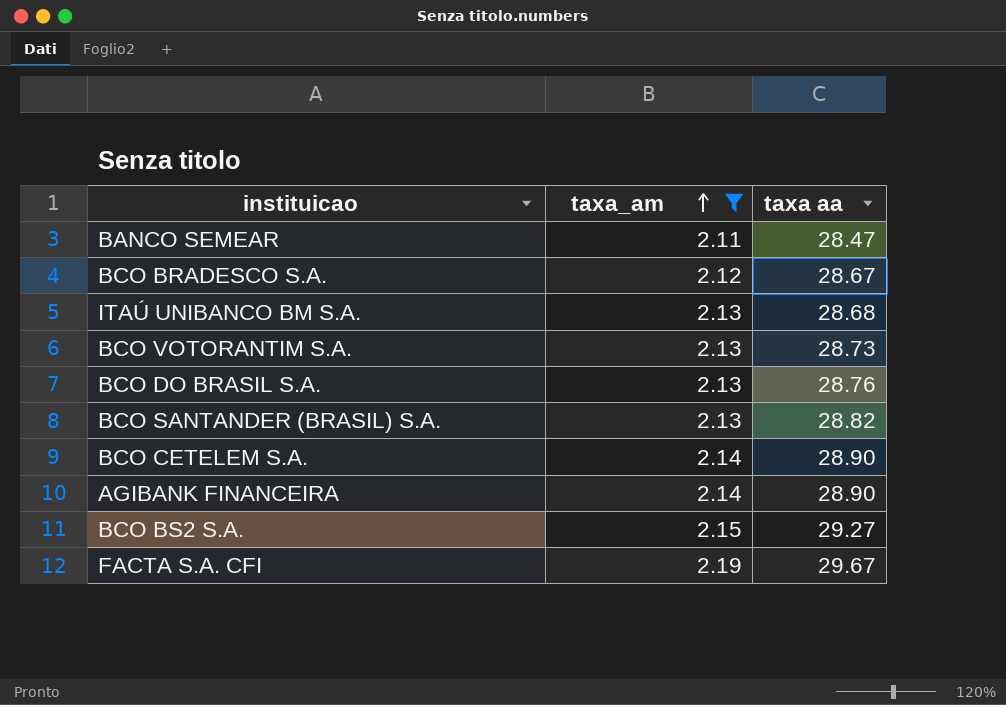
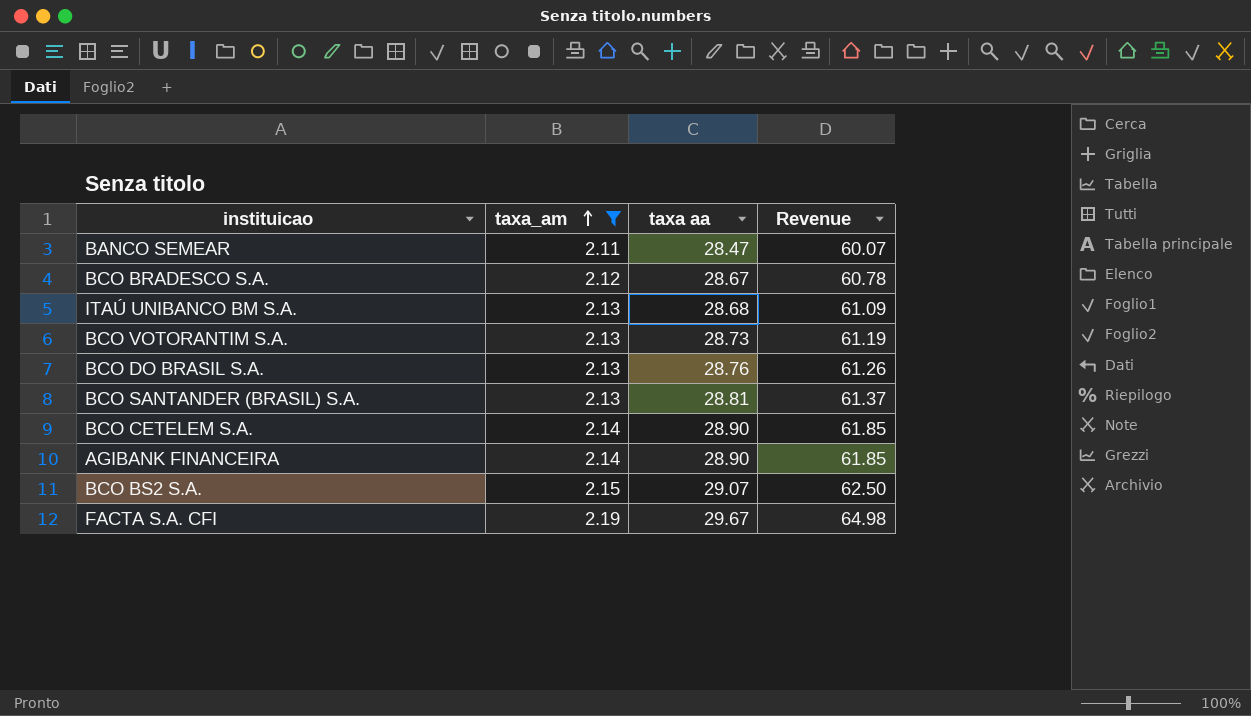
column Revenue | formula: none -> [taxa_am] * [taxa aa]
BCO SANTANDER (BRASIL) S.A. | taxa aa: 28.82 -> 28.81
BCO BS2 S.A. | taxa aa: 29.27 -> 29.07

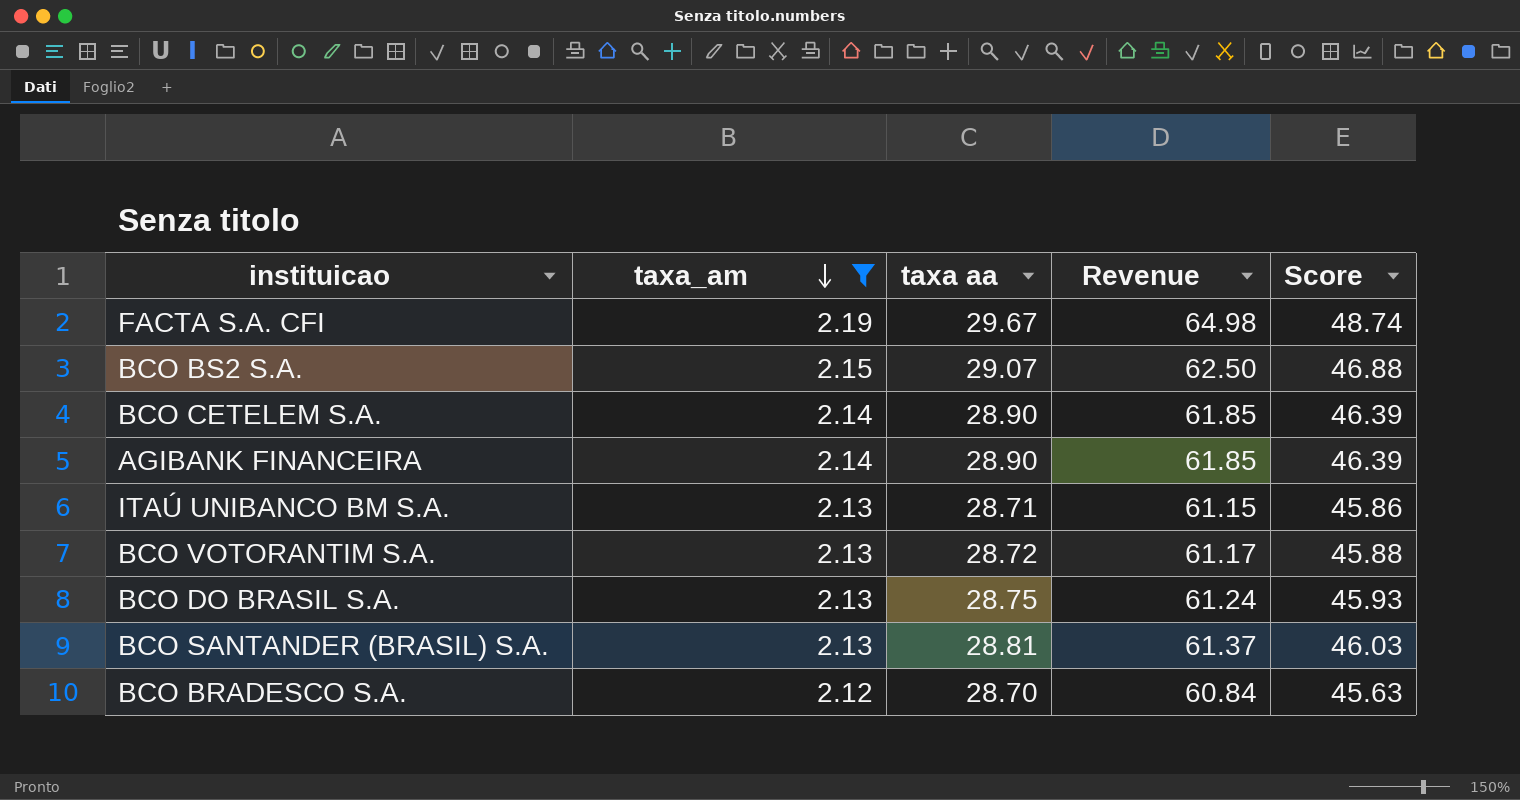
row order: taxa_am ascending -> taxa_am descending
column Score | formula: none -> [Revenue] * 0.75
row BANCO SEMEAR: 2.11 | 28.47 | 60.07 -> none
ITAÚ UNIBANCO BM S.A. | taxa aa: 28.68 -> 28.71
ITAÚ UNIBANCO BM S.A. | Revenue: 61.09 -> 61.15
BCO VOTORANTIM S.A. | taxa aa: 28.73 -> 28.72
BCO VOTORANTIM S.A. | Revenue: 61.19 -> 61.17
BCO DO BRASIL S.A. | taxa aa: 28.76 -> 28.75
BCO DO BRASIL S.A. | Revenue: 61.26 -> 61.24
BCO BRADESCO S.A. | taxa aa: 28.67 -> 28.70
BCO BRADESCO S.A. | Revenue: 60.78 -> 60.84

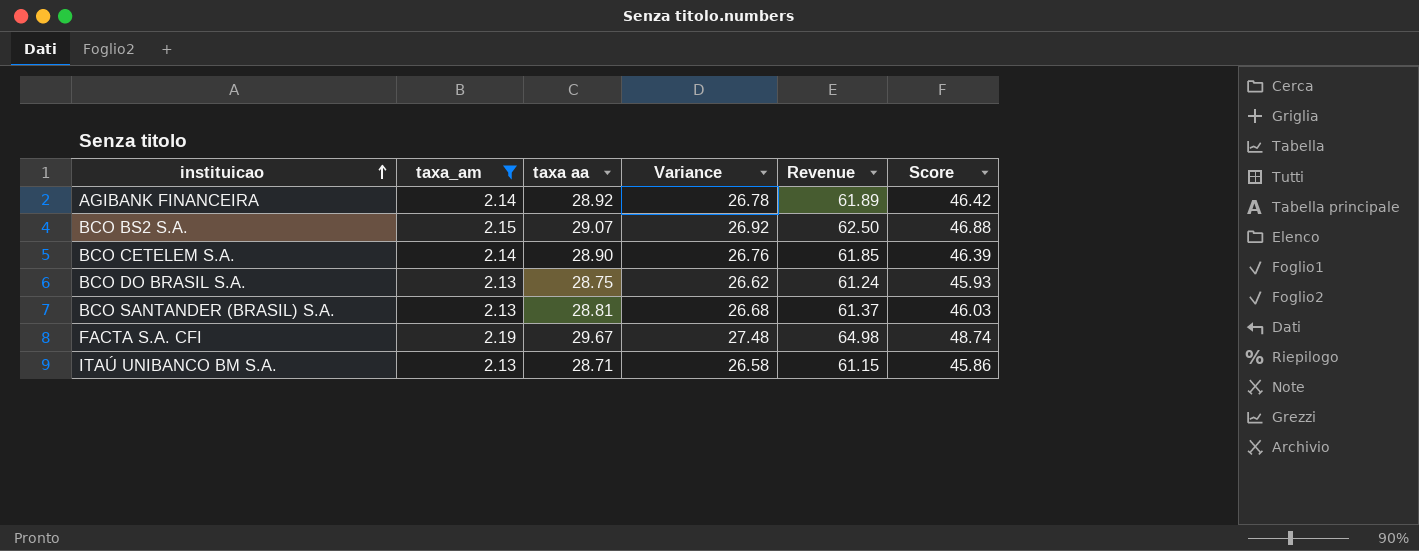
row order: taxa_am descending -> instituicao ascending
column Variance | formula: none -> [taxa aa] - [taxa_am]
row BCO VOTORANTIM S.A.: 2.13 | 28.72 | 61.17 | 45.88 -> none
row BCO BRADESCO S.A.: 2.12 | 28.70 | 60.84 | 45.63 -> none
AGIBANK FINANCEIRA | taxa aa: 28.90 -> 28.92
AGIBANK FINANCEIRA | Revenue: 61.85 -> 61.89
AGIBANK FINANCEIRA | Score: 46.39 -> 46.42

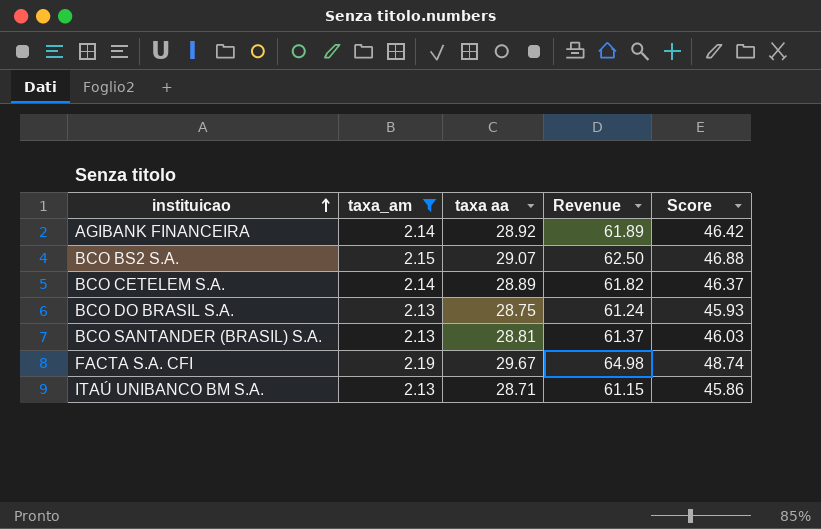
column Variance | formula: [taxa aa] - [taxa_am] -> none
BCO CETELEM S.A. | taxa aa: 28.90 -> 28.89
BCO CETELEM S.A. | Revenue: 61.85 -> 61.82
BCO CETELEM S.A. | Score: 46.39 -> 46.37

